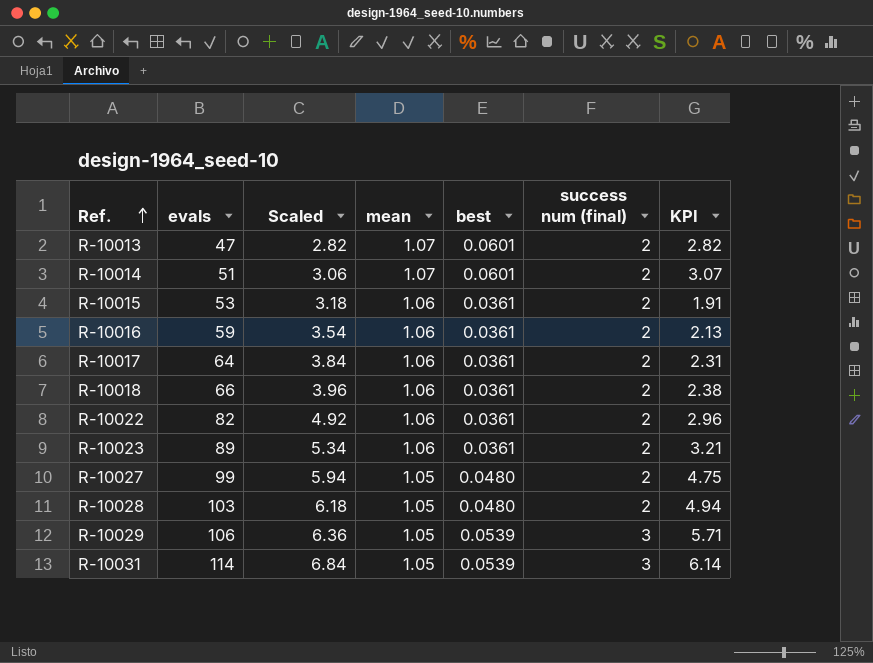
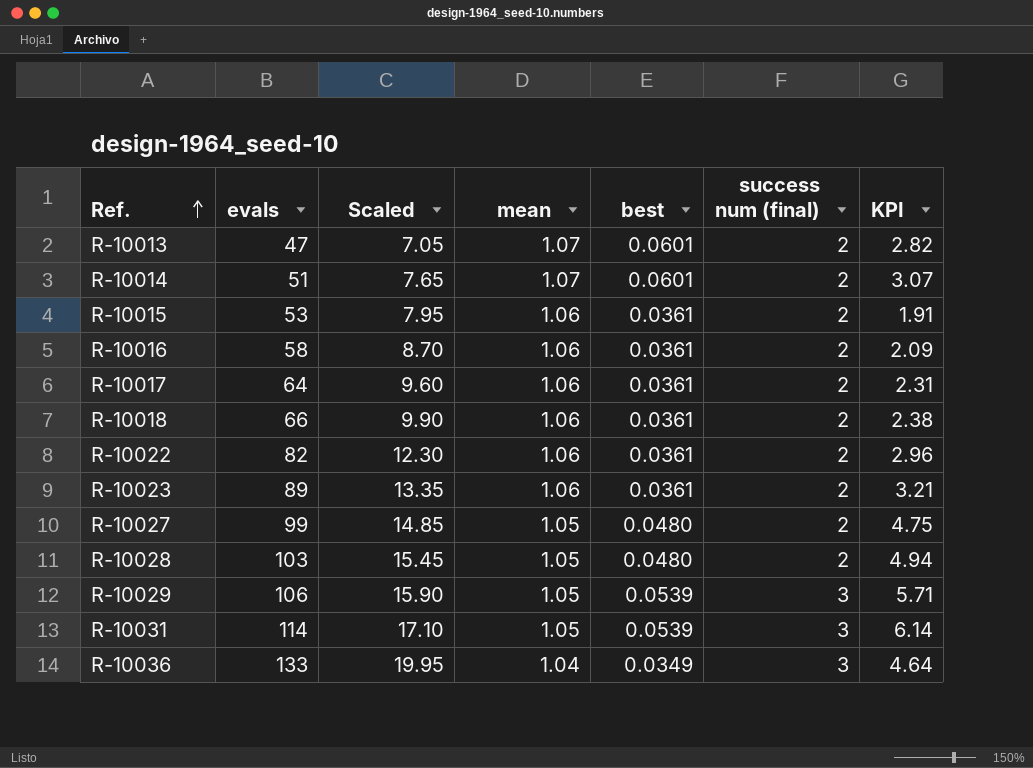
column Scaled | formula: [evals] * 0.06 -> [evals] * 0.15
R-10016 | evals: 59 -> 58
R-10016 | KPI: 2.13 -> 2.09
row R-10036: none -> 133 | 19.95 | 1.04 | 0.0349 | 3 | 4.64

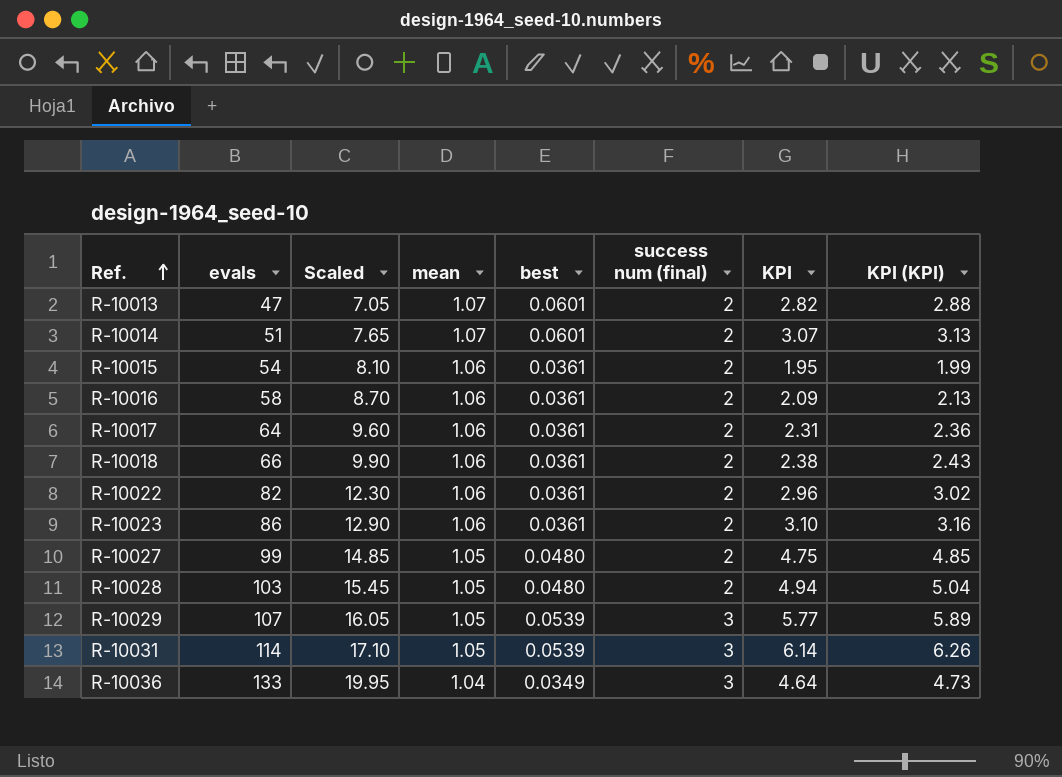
column KPI (KPI) | formula: none -> [KPI] * 1.02
R-10015 | evals: 53 -> 54
R-10015 | Scaled: 7.95 -> 8.10
R-10015 | KPI: 1.91 -> 1.95
R-10023 | evals: 89 -> 86
R-10023 | Scaled: 13.35 -> 12.90
R-10023 | KPI: 3.21 -> 3.10
R-10029 | evals: 106 -> 107
R-10029 | Scaled: 15.90 -> 16.05
R-10029 | KPI: 5.71 -> 5.77

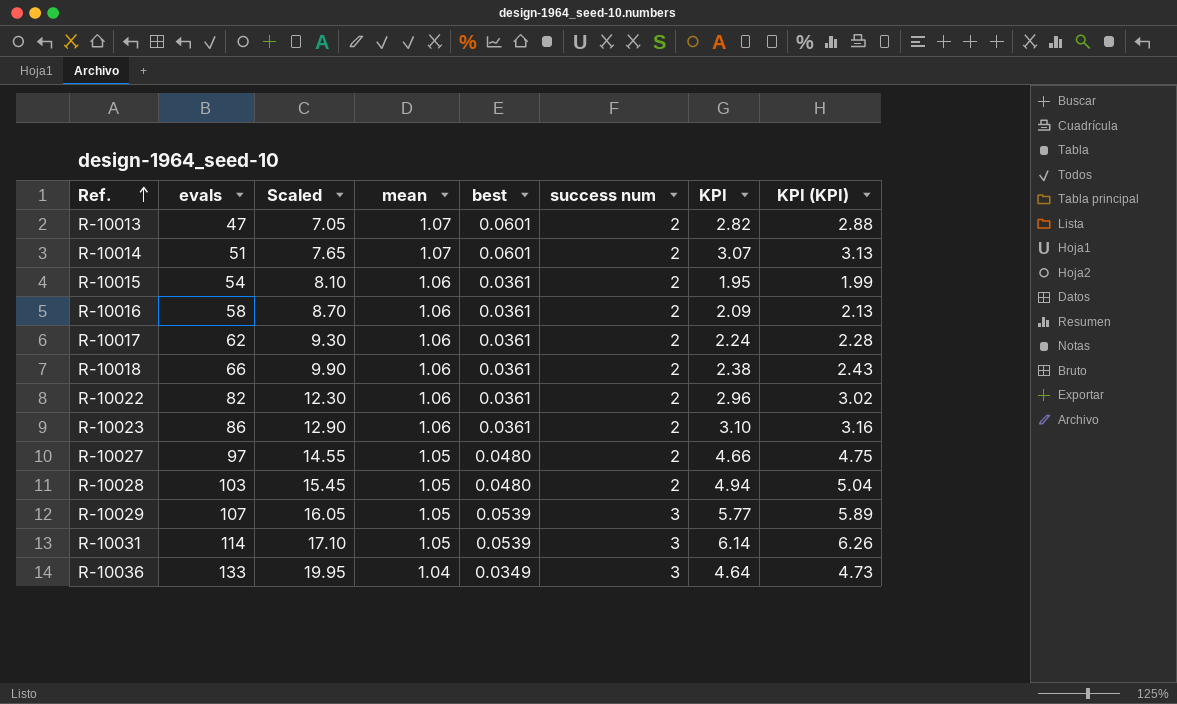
column name: success num (final) -> success num
R-10017 | evals: 64 -> 62
R-10017 | Scaled: 9.60 -> 9.30
R-10017 | KPI: 2.31 -> 2.24
R-10017 | KPI (KPI): 2.36 -> 2.28
R-10027 | evals: 99 -> 97
R-10027 | Scaled: 14.85 -> 14.55
R-10027 | KPI: 4.75 -> 4.66
R-10027 | KPI (KPI): 4.85 -> 4.75

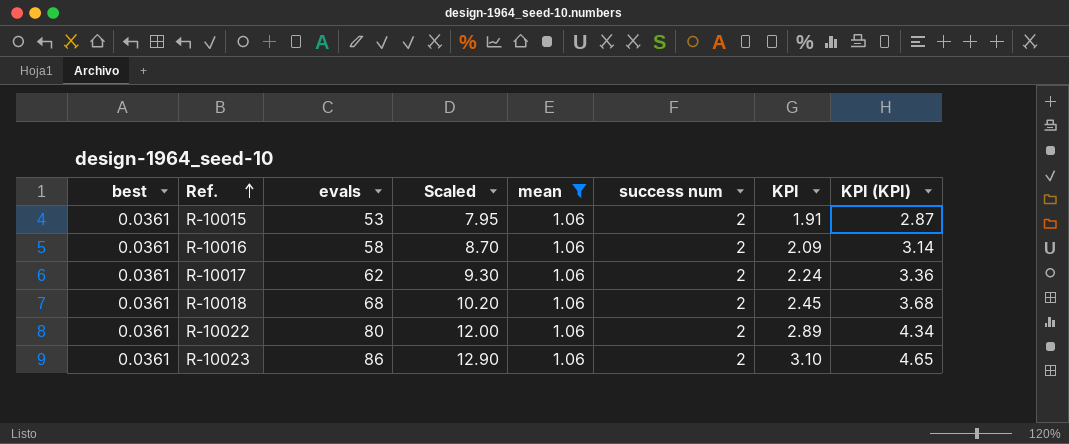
filter: none -> mean = 1.06
column best | position: 5 -> 1
column KPI (KPI) | formula: [KPI] * 1.02 -> [KPI] * 1.5
R-10015 | evals: 54 -> 53
R-10015 | Scaled: 8.10 -> 7.95
R-10015 | KPI: 1.95 -> 1.91
R-10018 | evals: 66 -> 68
R-10018 | Scaled: 9.90 -> 10.20
R-10018 | KPI: 2.38 -> 2.45
R-10022 | evals: 82 -> 80
R-10022 | Scaled: 12.30 -> 12.00
R-10022 | KPI: 2.96 -> 2.89

